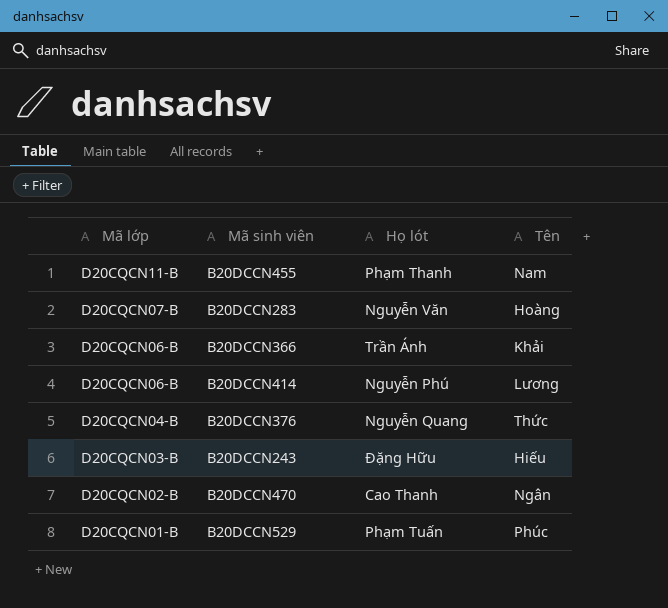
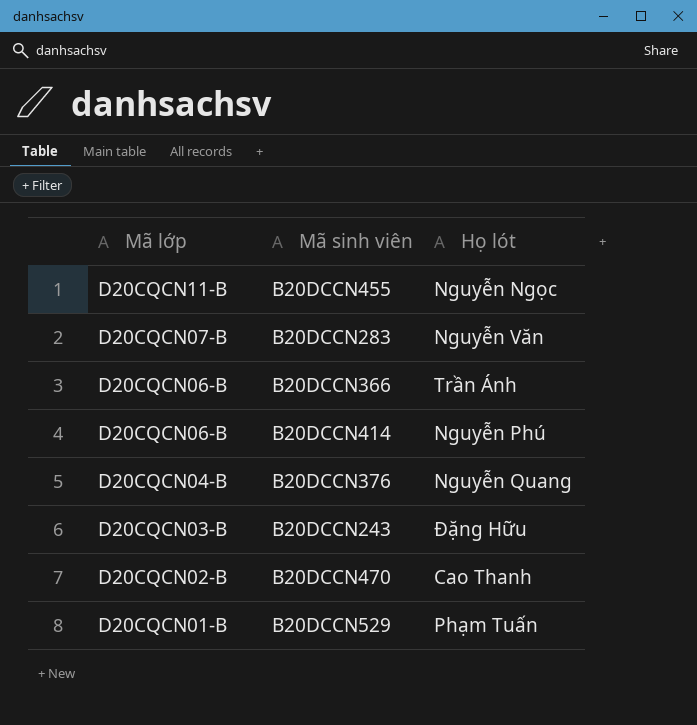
column Tên | position: 4 -> none
B20DCCN455 | Họ lót: Phạm Thanh -> Nguyễn Ngọc

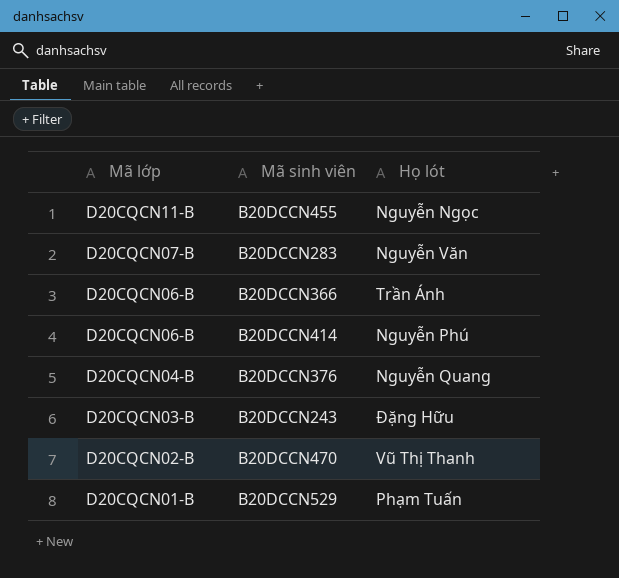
B20DCCN470 | Họ lót: Cao Thanh -> Vũ Thị Thanh

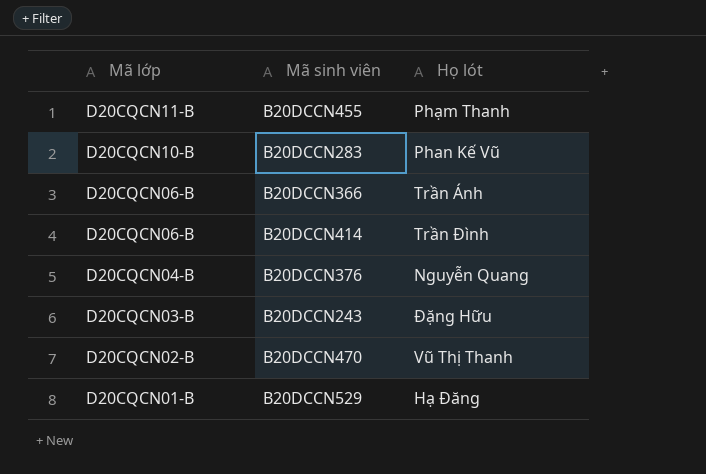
B20DCCN455 | Họ lót: Nguyễn Ngọc -> Phạm Thanh
B20DCCN283 | Mã lớp: D20CQCN07-B -> D20CQCN10-B
B20DCCN283 | Họ lót: Nguyễn Văn -> Phan Kế Vũ
B20DCCN414 | Họ lót: Nguyễn Phú -> Trần Đình
B20DCCN529 | Họ lót: Phạm Tuấn -> Hạ Đăng

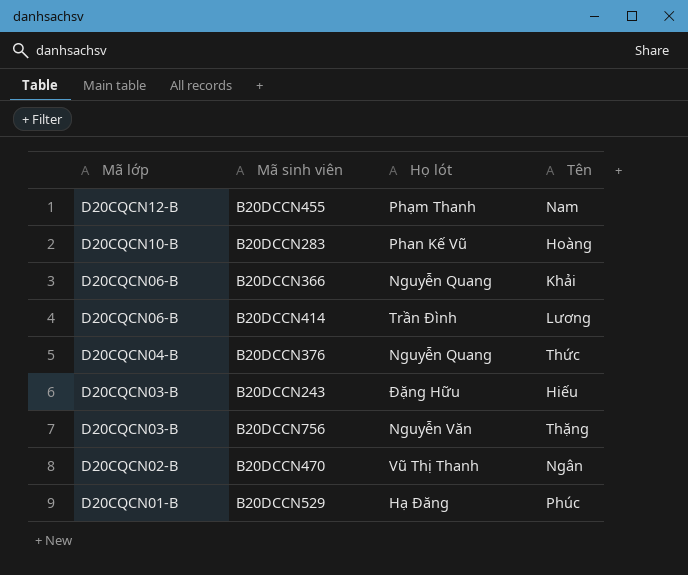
column Tên | position: none -> 4
B20DCCN455 | Mã lớp: D20CQCN11-B -> D20CQCN12-B
B20DCCN366 | Họ lót: Trần Ánh -> Nguyễn Quang
row B20DCCN756: none -> D20CQCN03-B | Nguyễn Văn | Thặng

